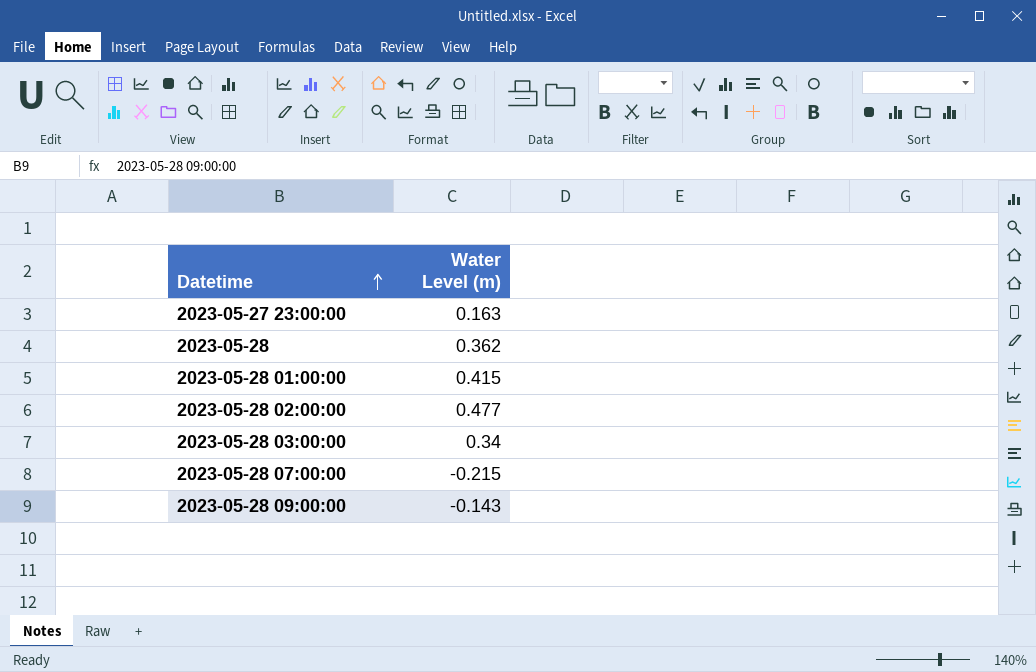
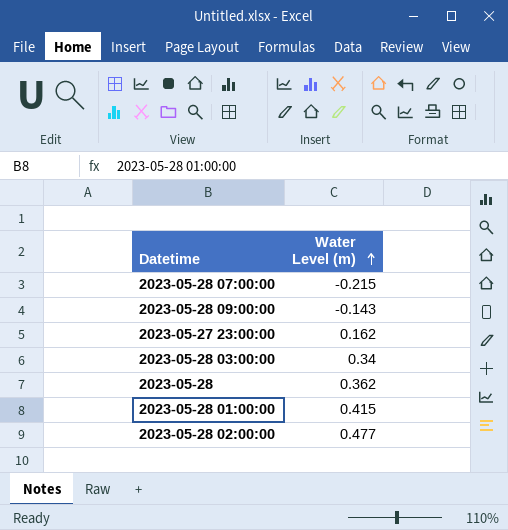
row order: Datetime ascending -> Water Level (m) ascending
2023-05-27 23:00:00 | Water Level (m): 0.163 -> 0.162

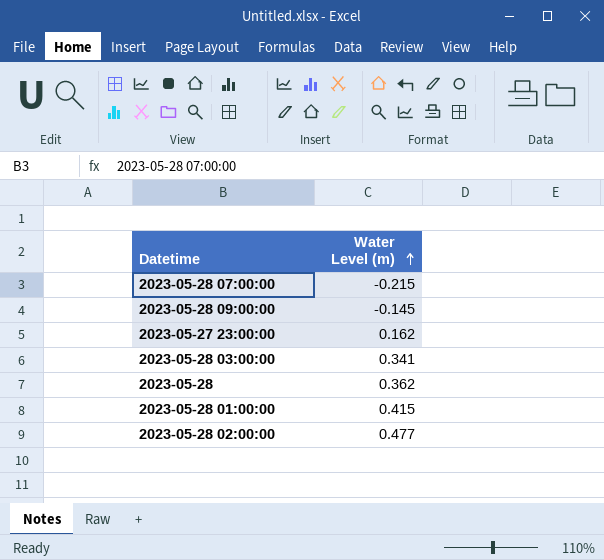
2023-05-28 09:00:00 | Water Level (m): -0.143 -> -0.145
2023-05-28 03:00:00 | Water Level (m): 0.34 -> 0.341

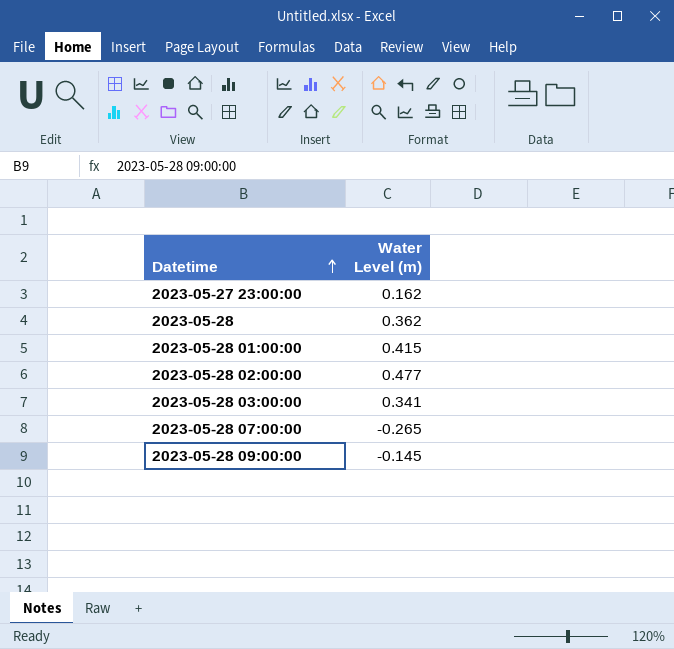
row order: Water Level (m) ascending -> Datetime ascending
2023-05-28 07:00:00 | Water Level (m): -0.215 -> -0.265

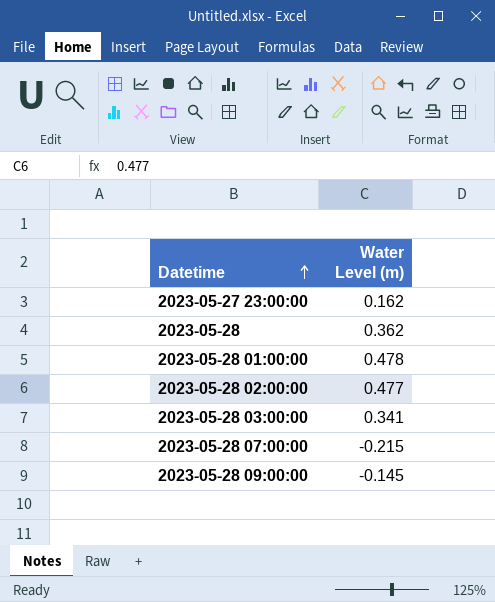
2023-05-28 01:00:00 | Water Level (m): 0.415 -> 0.478
2023-05-28 07:00:00 | Water Level (m): -0.265 -> -0.215

